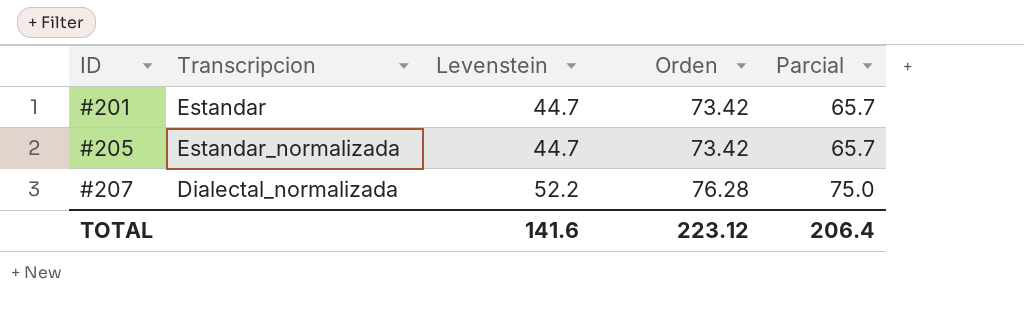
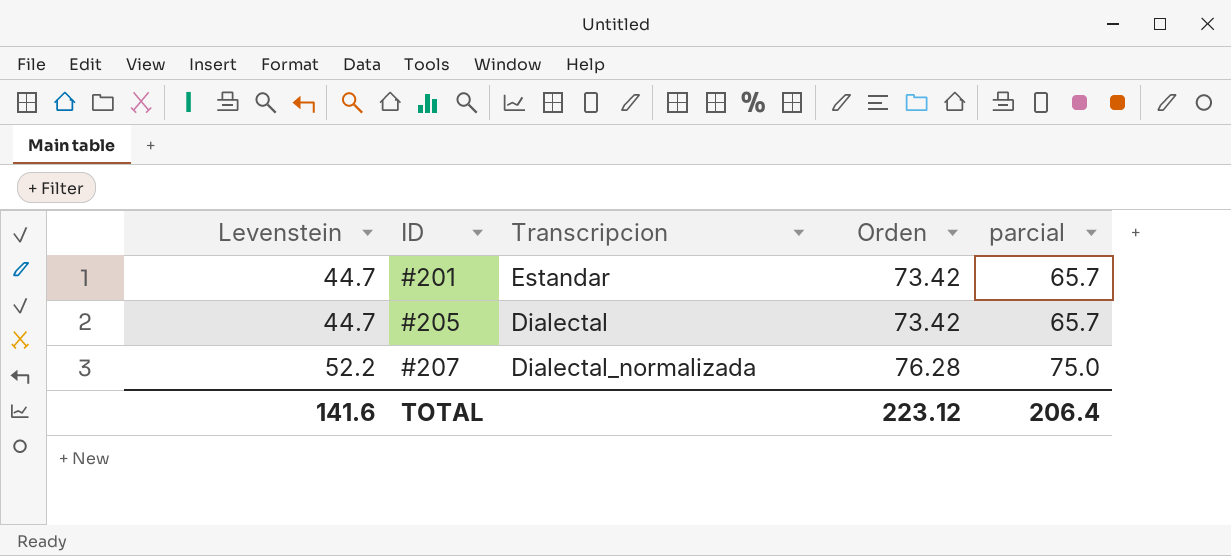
column Levenstein | position: 3 -> 1
column name: Parcial -> parcial
#205 | Transcripcion: Estandar_normalizada -> Dialectal

